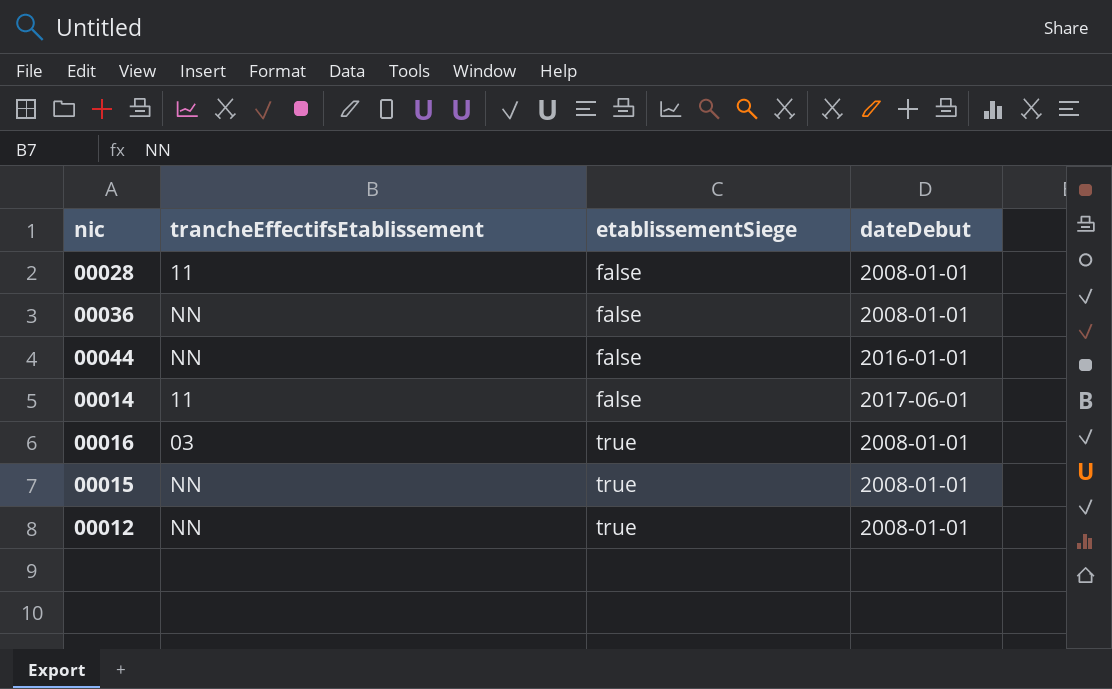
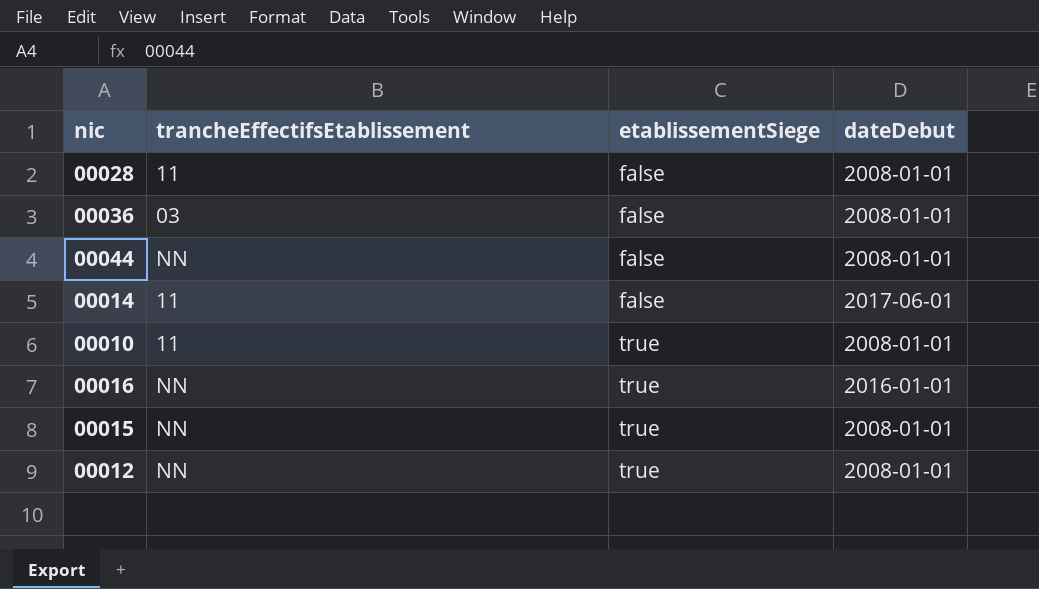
00036 | trancheEffectifsEtablissement: NN -> 03
00044 | dateDebut: 2016-01-01 -> 2008-01-01
row 00010: none -> 11 | true | 2008-01-01
00016 | trancheEffectifsEtablissement: 03 -> NN
00016 | dateDebut: 2008-01-01 -> 2016-01-01

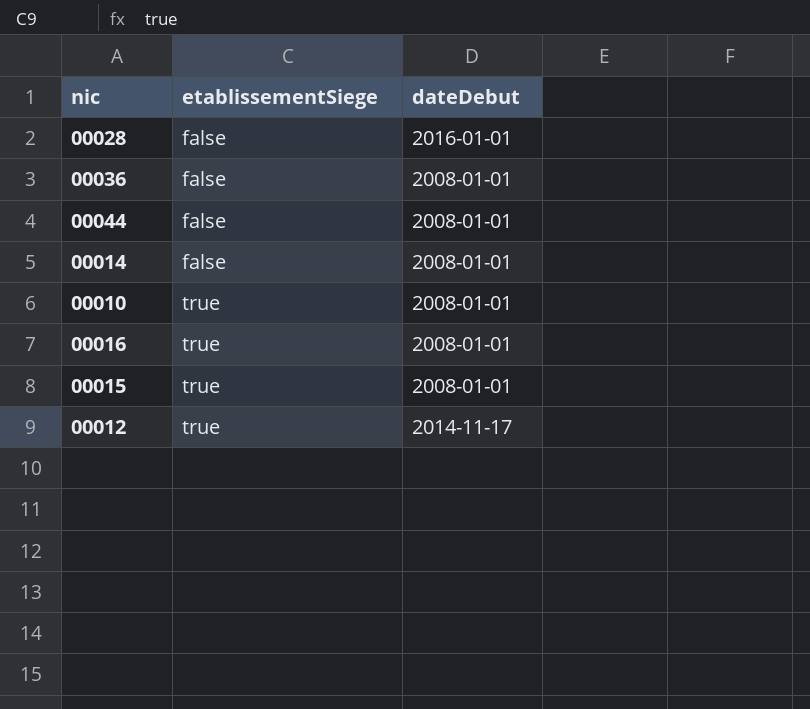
column trancheEffectifsEtablissement | position: 2 -> none
00028 | dateDebut: 2008-01-01 -> 2016-01-01
00014 | dateDebut: 2017-06-01 -> 2008-01-01
00016 | dateDebut: 2016-01-01 -> 2008-01-01
00012 | dateDebut: 2008-01-01 -> 2014-11-17

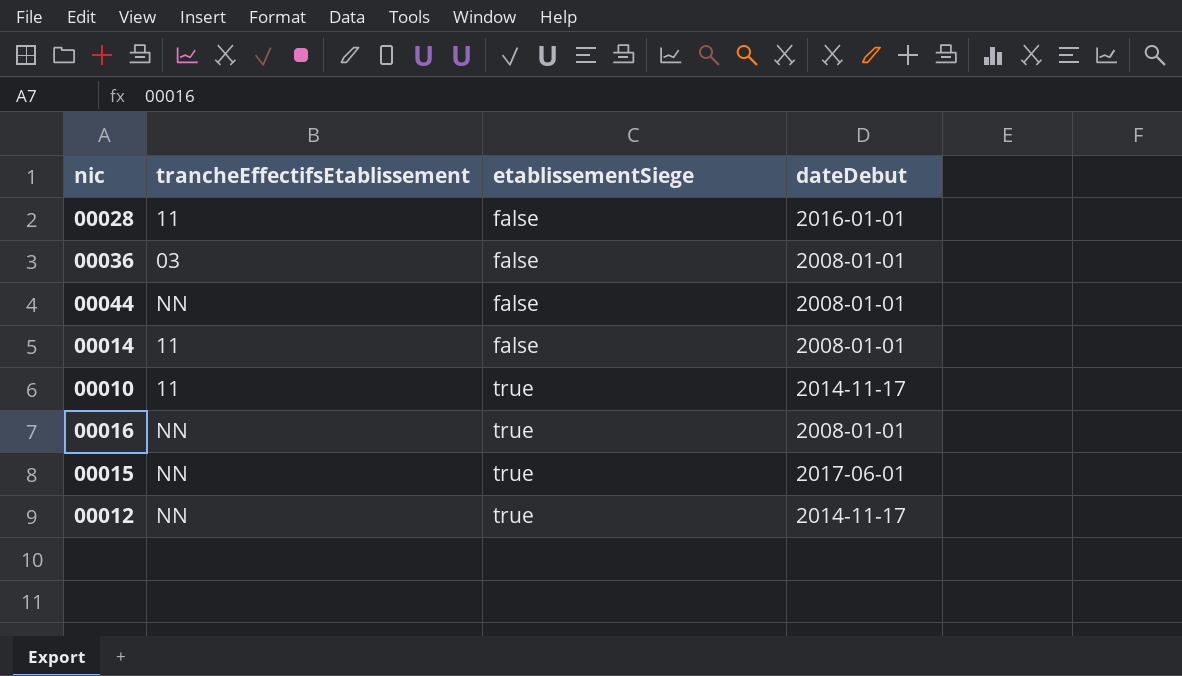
column trancheEffectifsEtablissement | position: none -> 2
00010 | dateDebut: 2008-01-01 -> 2014-11-17
00015 | dateDebut: 2008-01-01 -> 2017-06-01

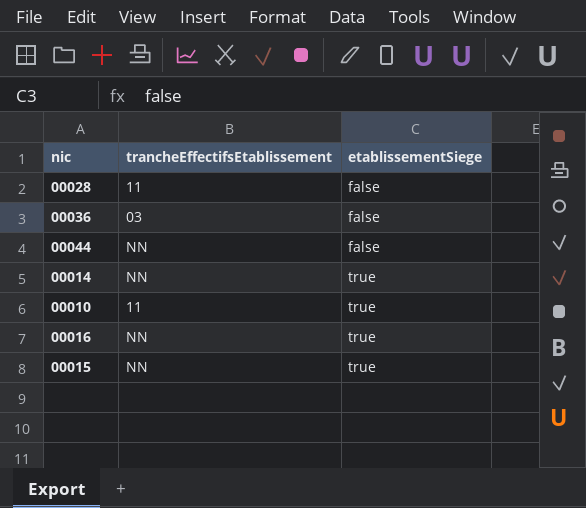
column dateDebut | position: 4 -> none
row 00012: NN | true | 2014-11-17 -> none
00014 | trancheEffectifsEtablissement: 11 -> NN
00014 | etablissementSiege: false -> true

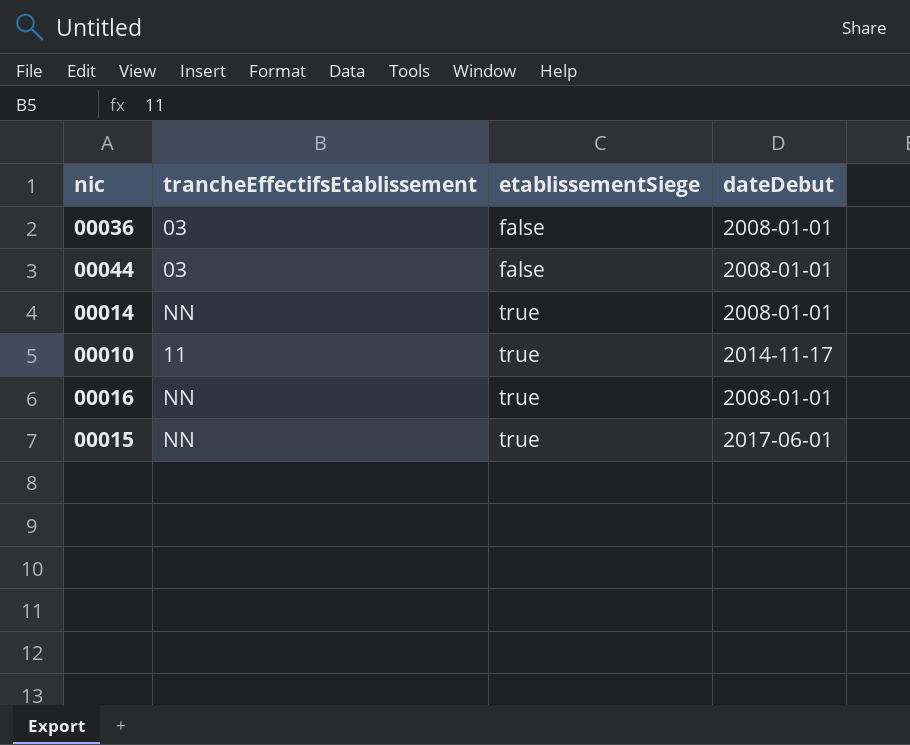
column dateDebut | position: none -> 4
row 00028: 11 | false -> none
00044 | trancheEffectifsEtablissement: NN -> 03

